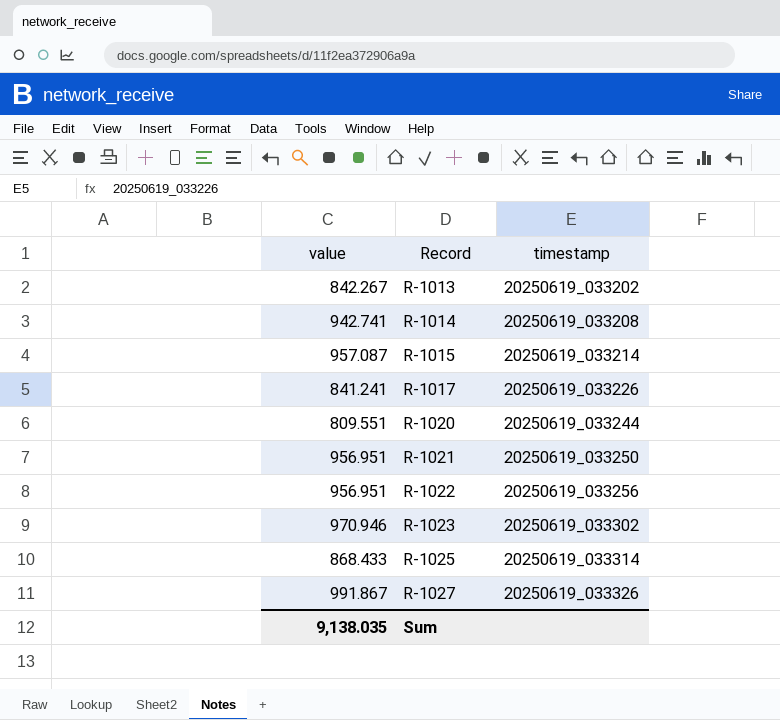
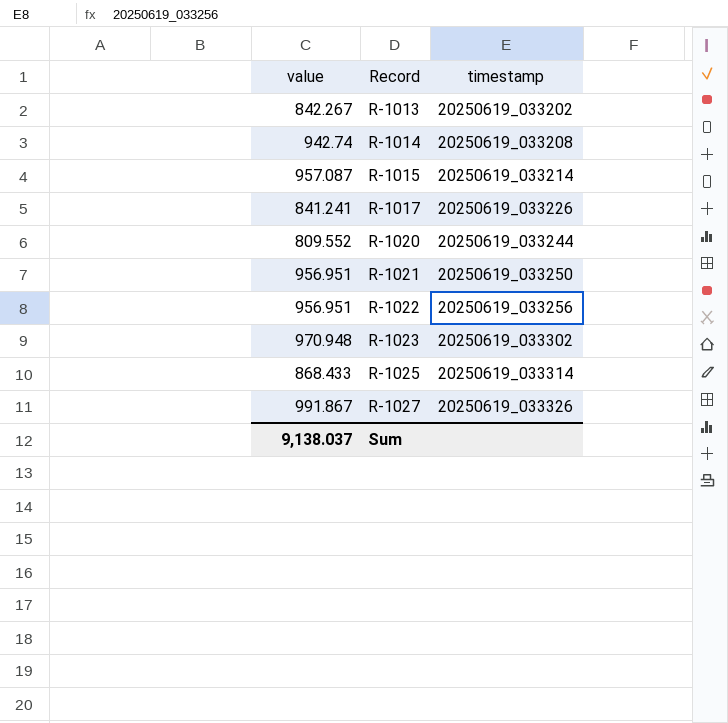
R-1014 | value: 942.741 -> 942.74
R-1020 | value: 809.551 -> 809.552
R-1023 | value: 970.946 -> 970.948
Sum | value: 9,138.035 -> 9,138.037

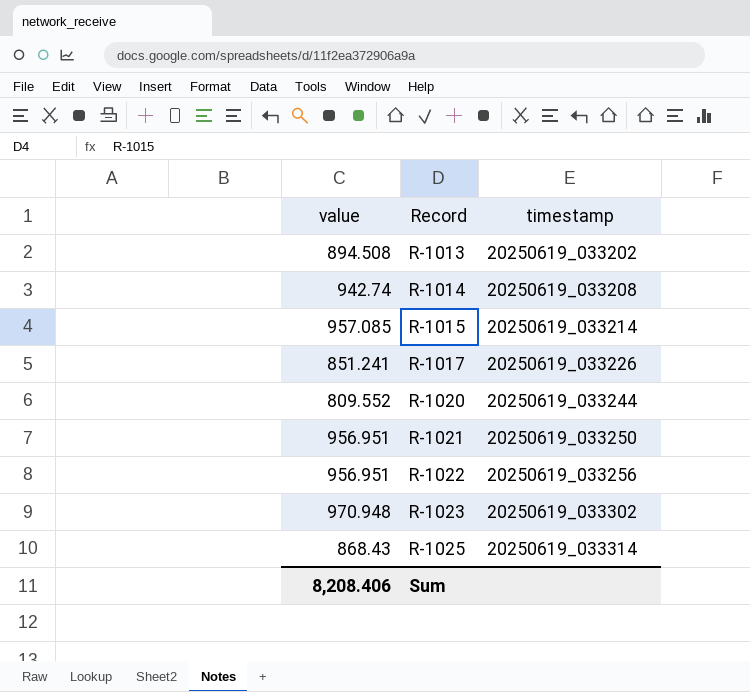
row R-1027: 991.867 | 20250619_033326 -> none
R-1013 | value: 842.267 -> 894.508
R-1015 | value: 957.087 -> 957.085
R-1017 | value: 841.241 -> 851.241
R-1025 | value: 868.433 -> 868.43
Sum | value: 9,138.037 -> 8,208.406

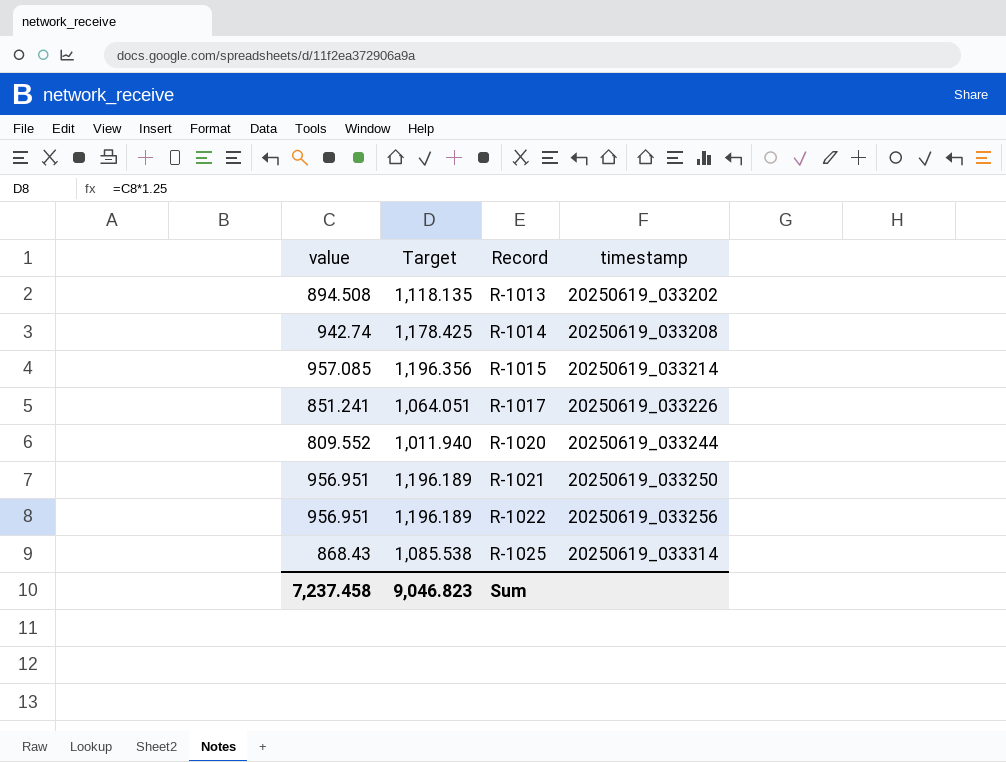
column Target | formula: none -> [value] * 1.25
row R-1023: 970.948 | 20250619_033302 -> none
Sum | value: 8,208.406 -> 7,237.458

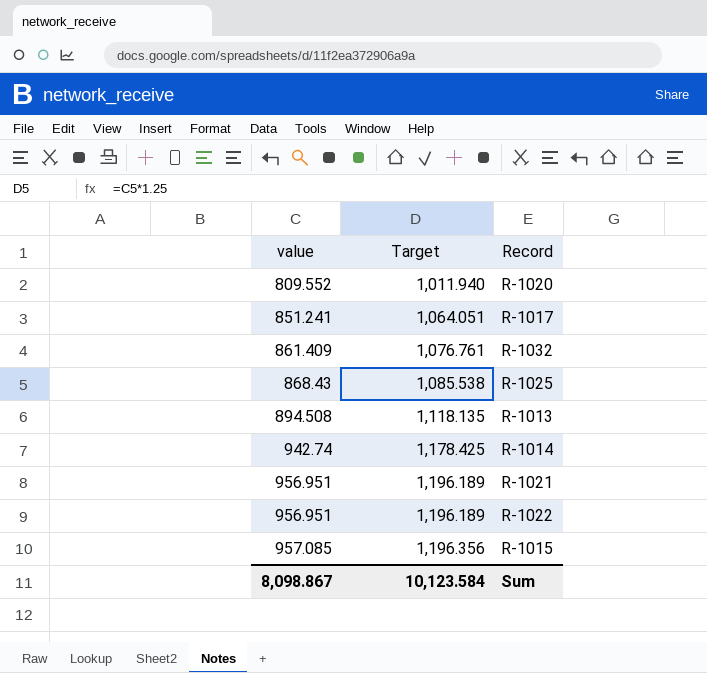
row order: Record ascending -> value ascending
column timestamp | position: 4 -> none
row R-1032: none -> 861.409 | 1,076.761
Sum | value: 7,237.458 -> 8,098.867
Sum | Target: 9,046.823 -> 10,123.584

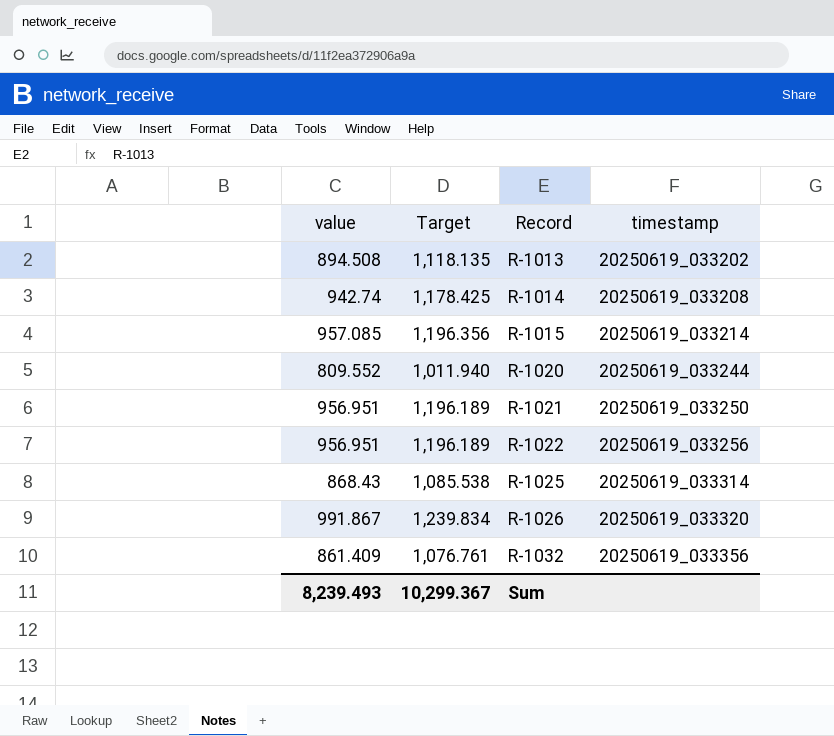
row order: value ascending -> Record ascending
column timestamp | position: none -> 4
row R-1017: 851.241 | 1,064.051 -> none
row R-1026: none -> 991.867 | 1,239.834 | 20250619_033320
Sum | value: 8,098.867 -> 8,239.493
Sum | Target: 10,123.584 -> 10,299.367

